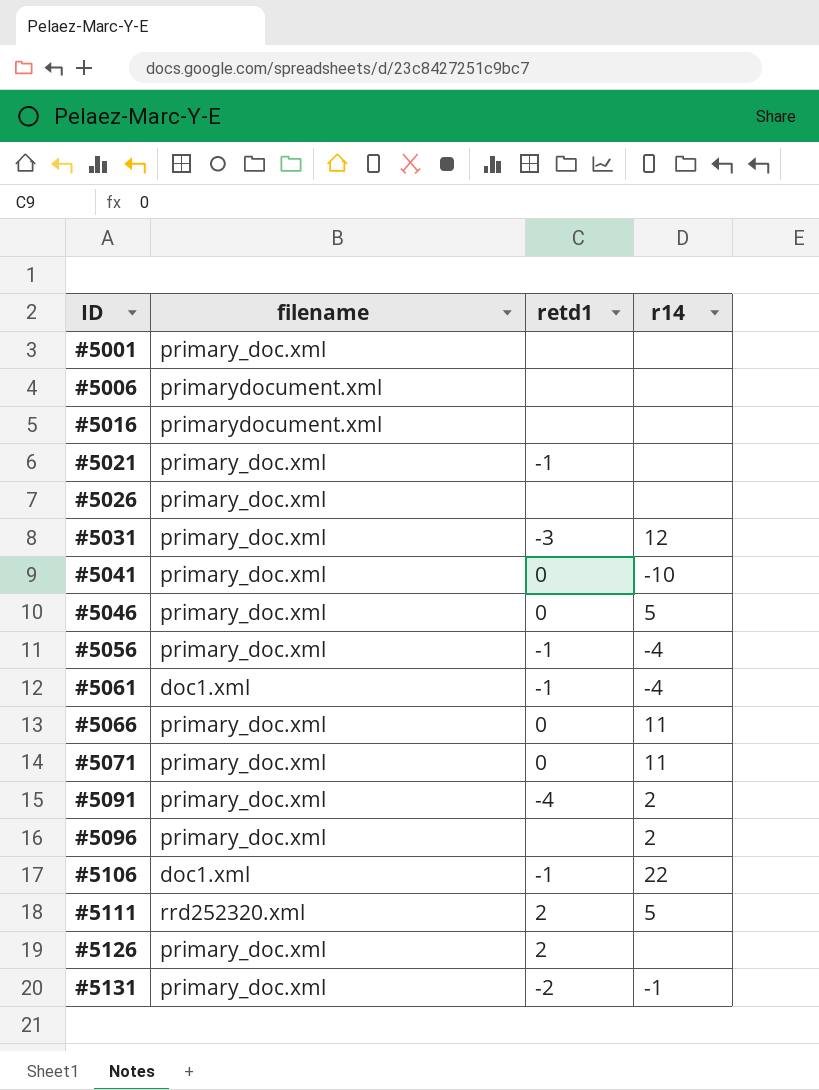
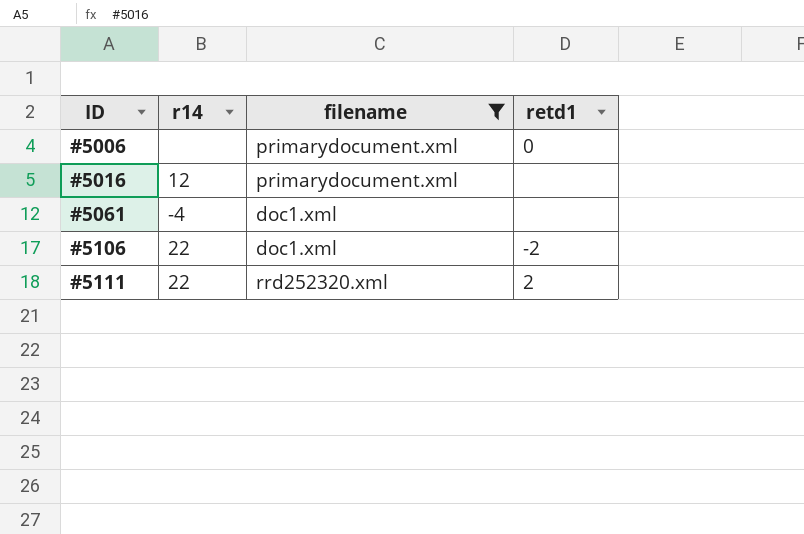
filter: none -> filename != primary_doc.xml
column r14 | position: 4 -> 2
#5006 | retd1: none -> 0
#5016 | r14: none -> 12
#5061 | retd1: -1 -> none
#5106 | retd1: -1 -> -2
#5111 | r14: 5 -> 22

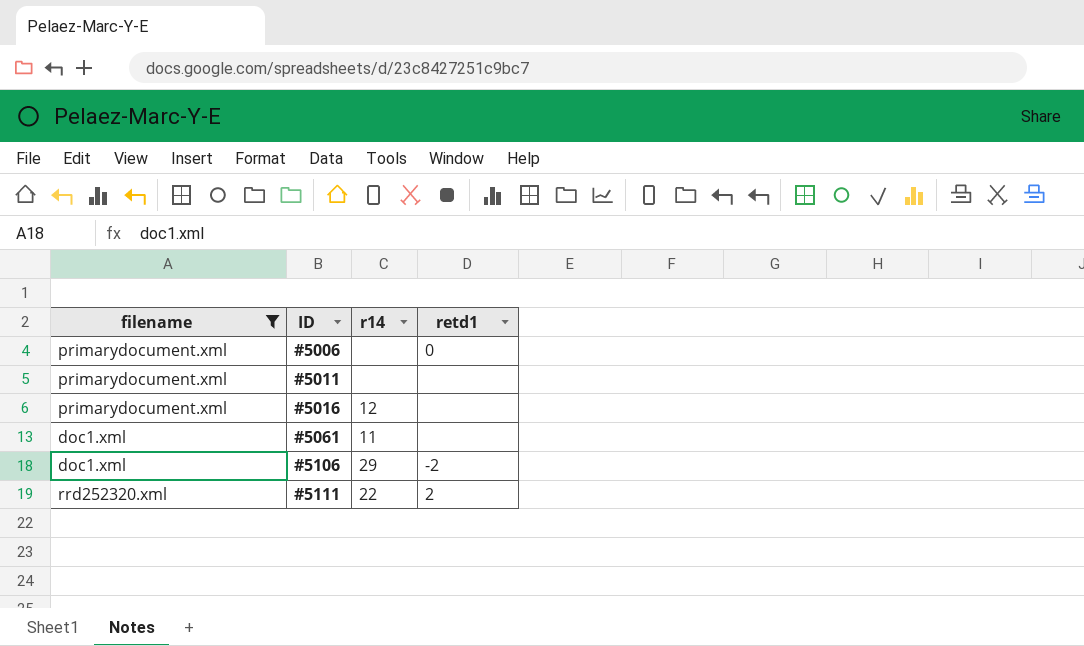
column filename | position: 3 -> 1
row #5011: none -> primarydocument.xml | none | none
#5061 | r14: -4 -> 11
#5106 | r14: 22 -> 29

